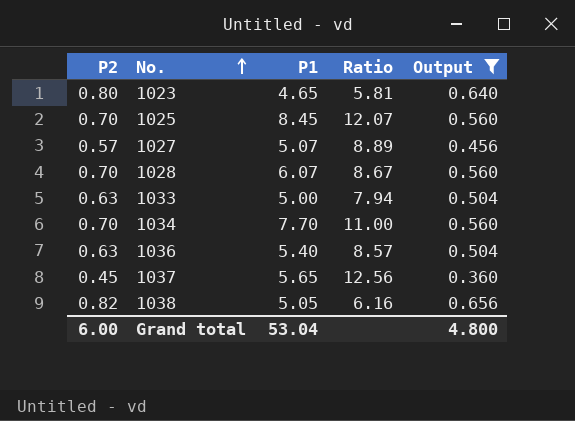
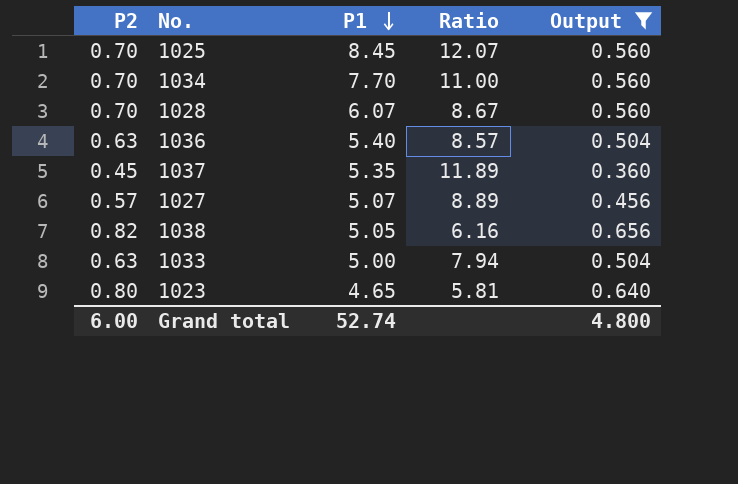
row order: No. ascending -> P1 descending
1037 | P1: 5.65 -> 5.35
1037 | Ratio: 12.56 -> 11.89
Grand total | P1: 53.04 -> 52.74

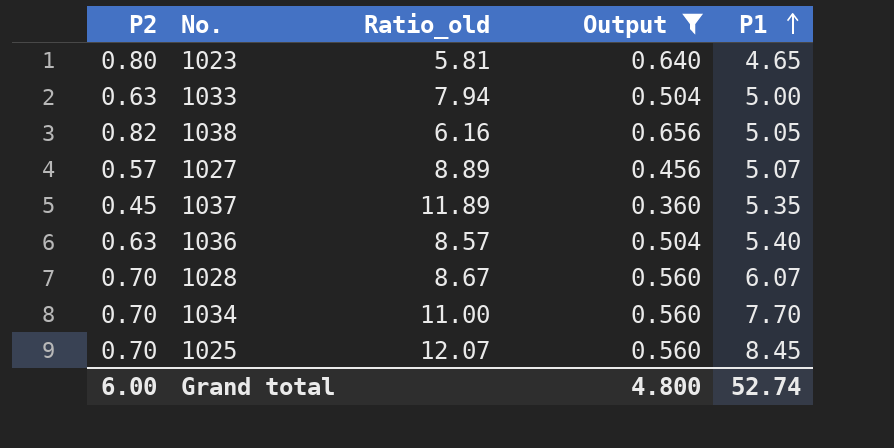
row order: P1 descending -> P1 ascending
column name: Ratio -> Ratio_old
column P1 | position: 3 -> 5

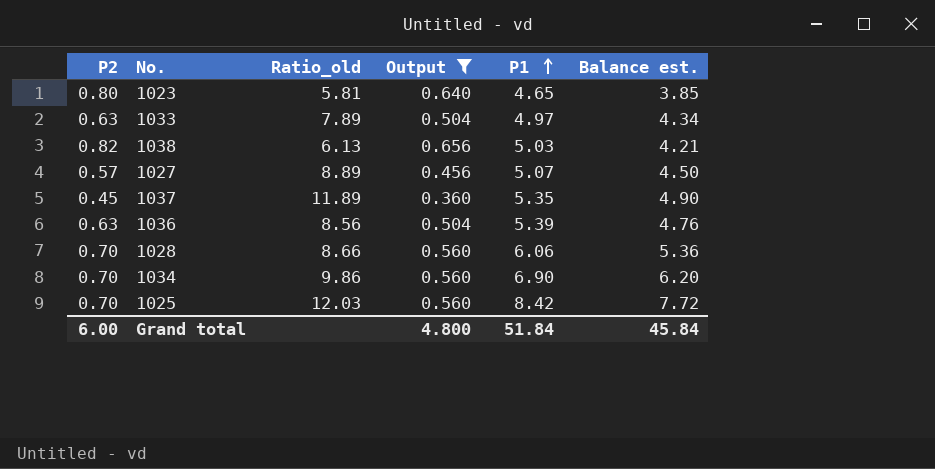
column Balance est. | formula: none -> [P1] - [P2]
1033 | Ratio_old: 7.94 -> 7.89
1033 | P1: 5.00 -> 4.97
1038 | Ratio_old: 6.16 -> 6.13
1038 | P1: 5.05 -> 5.03
1036 | Ratio_old: 8.57 -> 8.56
1036 | P1: 5.40 -> 5.39
1028 | Ratio_old: 8.67 -> 8.66
1028 | P1: 6.07 -> 6.06
1034 | Ratio_old: 11.00 -> 9.86
1034 | P1: 7.70 -> 6.90
1025 | Ratio_old: 12.07 -> 12.03
1025 | P1: 8.45 -> 8.42
Grand total | P1: 52.74 -> 51.84

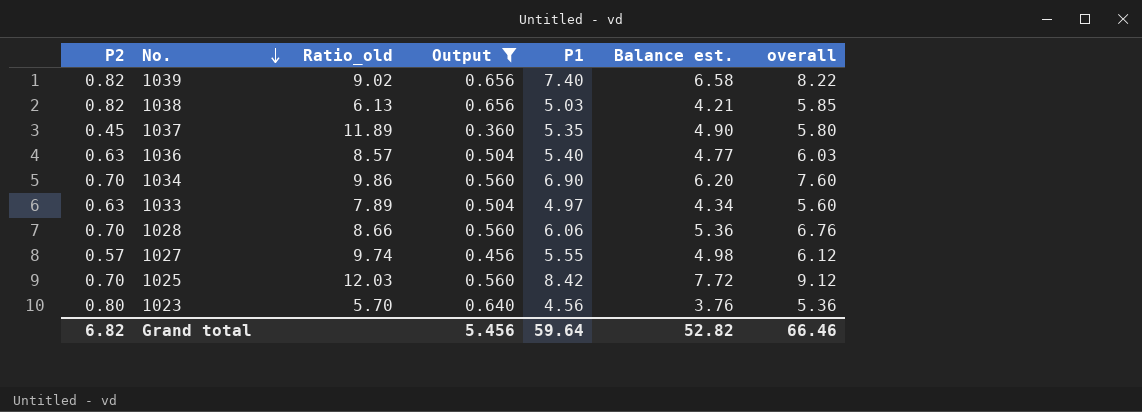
row order: P1 ascending -> No. descending
column overall | formula: none -> [P2] + [P1]
row 1039: none -> 0.82 | 9.02 | 0.656 | 7.40 | 6.58 | 8.22
1036 | Ratio_old: 8.56 -> 8.57
1036 | P1: 5.39 -> 5.40
1036 | Balance est.: 4.76 -> 4.77
1027 | Ratio_old: 8.89 -> 9.74
1027 | P1: 5.07 -> 5.55
1027 | Balance est.: 4.50 -> 4.98
1023 | Ratio_old: 5.81 -> 5.70
1023 | P1: 4.65 -> 4.56
1023 | Balance est.: 3.85 -> 3.76
Grand total | P2: 6.00 -> 6.82
Grand total | Output: 4.800 -> 5.456
Grand total | P1: 51.84 -> 59.64
Grand total | Balance est.: 45.84 -> 52.82

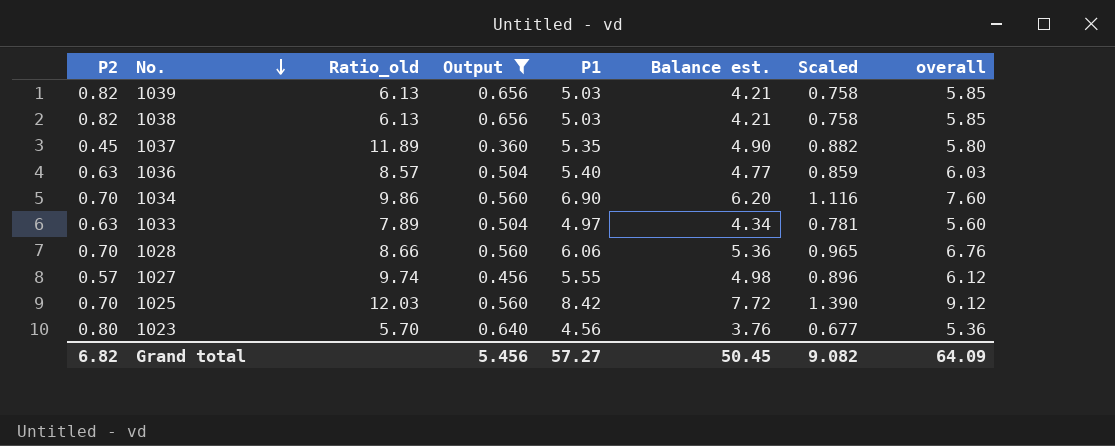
column Scaled | formula: none -> [Balance est.] * 0.18
1039 | Ratio_old: 9.02 -> 6.13
1039 | P1: 7.40 -> 5.03
1039 | Balance est.: 6.58 -> 4.21
1039 | overall: 8.22 -> 5.85
Grand total | P1: 59.64 -> 57.27
Grand total | Balance est.: 52.82 -> 50.45
Grand total | overall: 66.46 -> 64.09

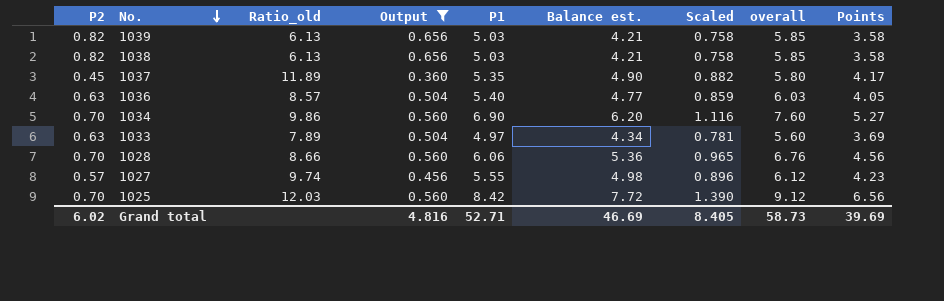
column Points | formula: none -> [Balance est.] * 0.85
row 1023: 0.80 | 5.70 | 0.640 | 4.56 | 3.76 | 0.677 | 5.36 -> none
Grand total | P2: 6.82 -> 6.02
Grand total | Output: 5.456 -> 4.816
Grand total | P1: 57.27 -> 52.71
Grand total | Balance est.: 50.45 -> 46.69
Grand total | Scaled: 9.082 -> 8.405
Grand total | overall: 64.09 -> 58.73

